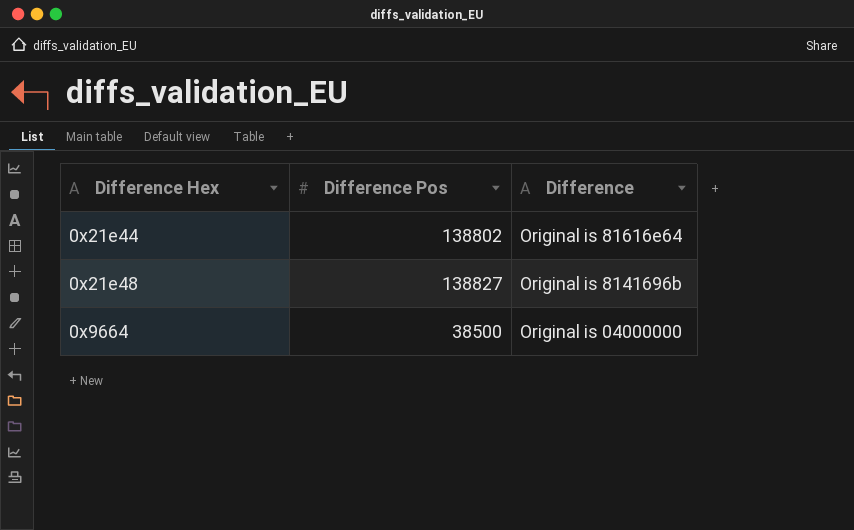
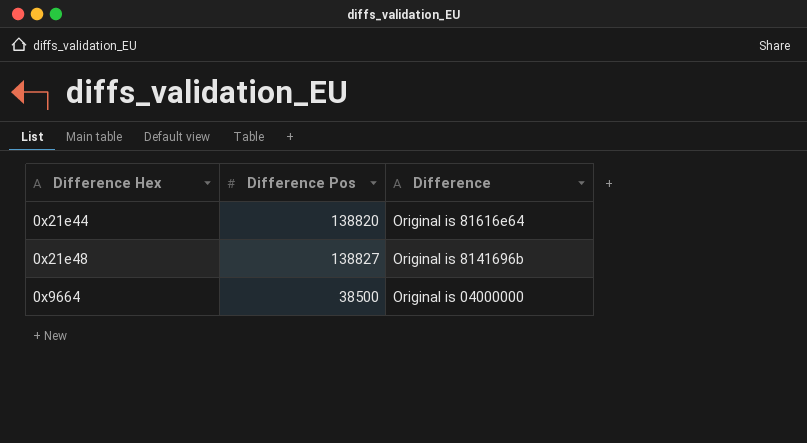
0x21e44 | Difference Pos: 138802 -> 138820

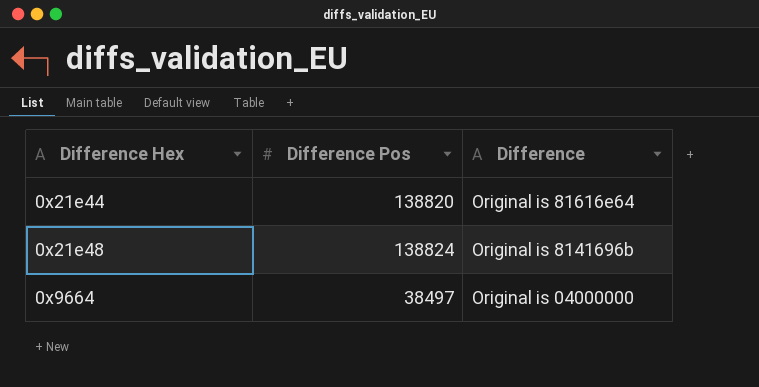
0x21e48 | Difference Pos: 138827 -> 138824
0x9664 | Difference Pos: 38500 -> 38497

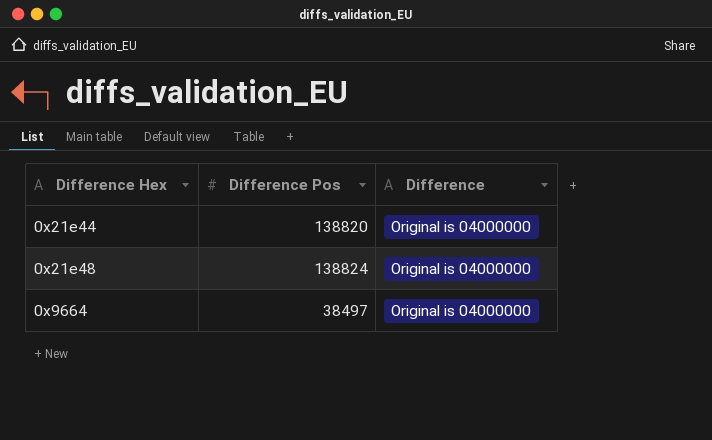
0x21e44 | Difference: Original is 81616e64 -> Original is 04000000
0x21e48 | Difference: Original is 8141696b -> Original is 04000000

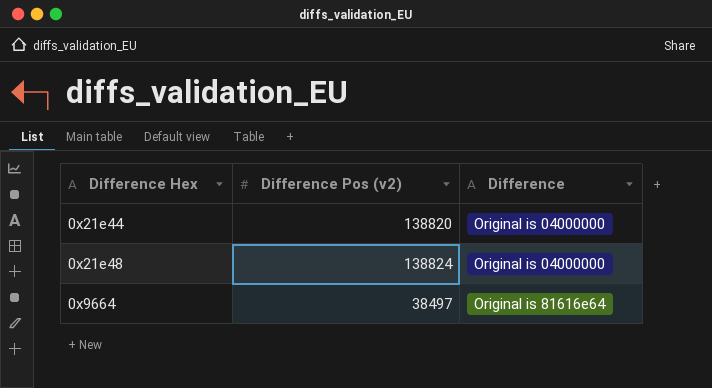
column name: Difference Pos -> Difference Pos (v2)
0x9664 | Difference: Original is 04000000 -> Original is 81616e64

